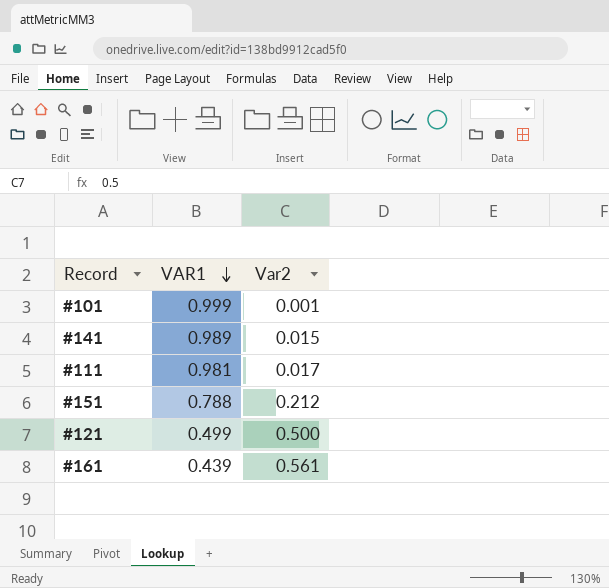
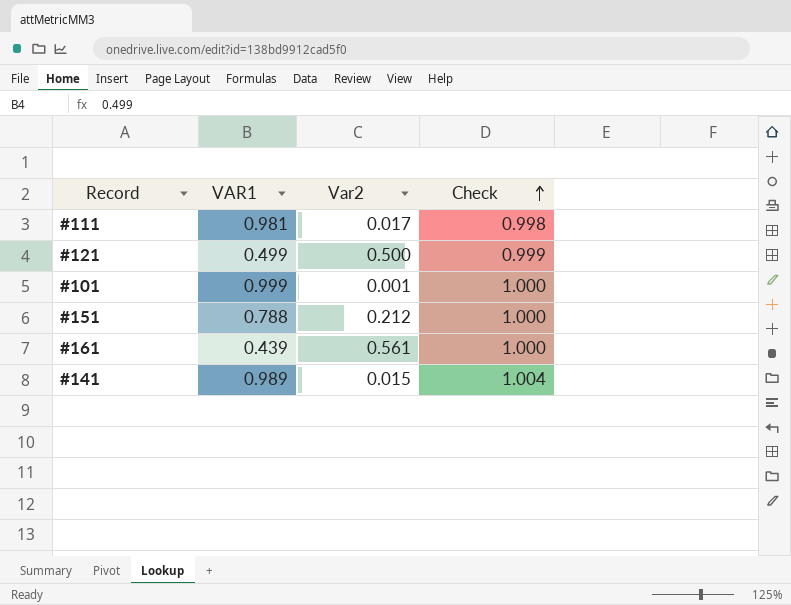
row order: VAR1 descending -> Check ascending
column Check | formula: none -> [VAR1] + [Var2]

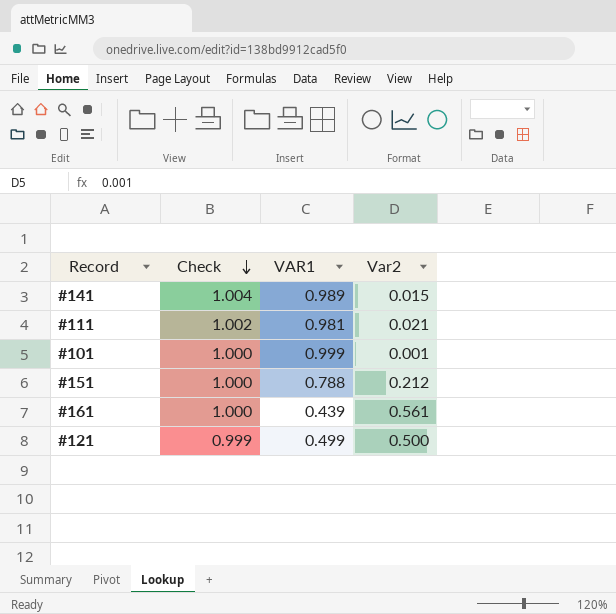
row order: Check ascending -> Check descending
column Check | position: 4 -> 2
#111 | Check: 0.998 -> 1.002
#111 | Var2: 0.017 -> 0.021

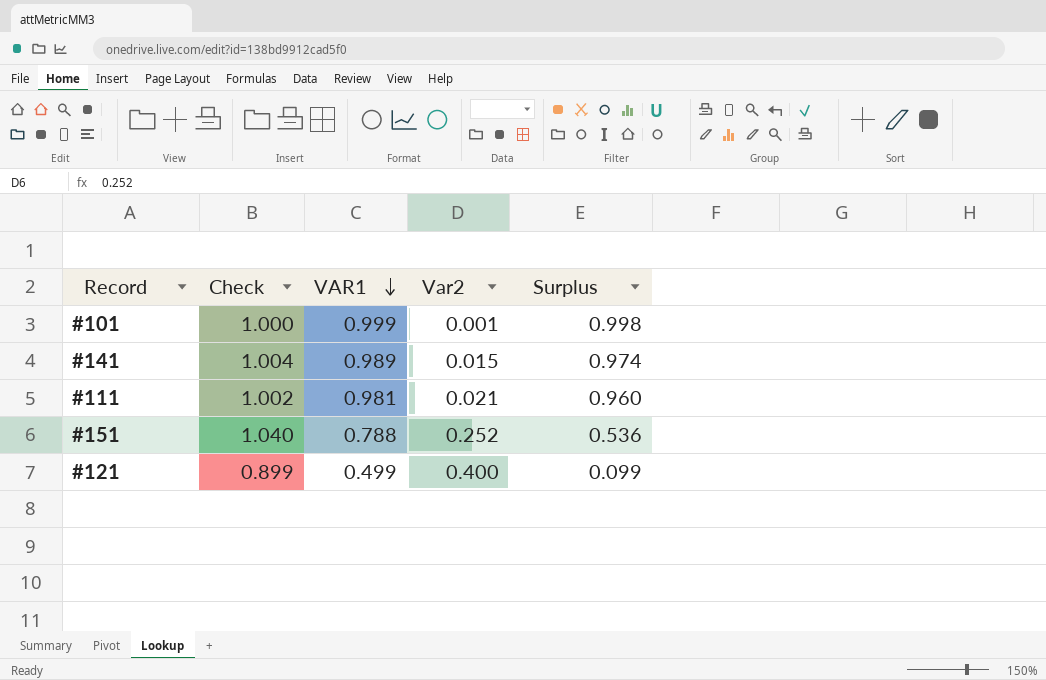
row order: Check descending -> VAR1 descending
column Surplus | formula: none -> [VAR1] - [Var2]
row #161: 1.000 | 0.439 | 0.561 -> none
#151 | Check: 1.000 -> 1.040
#151 | Var2: 0.212 -> 0.252
#121 | Check: 0.999 -> 0.899
#121 | Var2: 0.500 -> 0.400

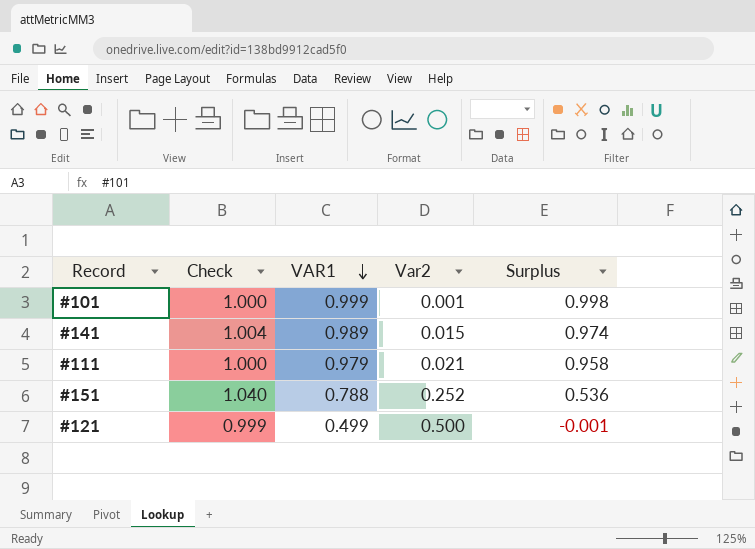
#111 | Check: 1.002 -> 1.000
#111 | VAR1: 0.981 -> 0.979
#111 | Surplus: 0.960 -> 0.958
#121 | Check: 0.899 -> 0.999
#121 | Var2: 0.400 -> 0.500
#121 | Surplus: 0.099 -> -0.001

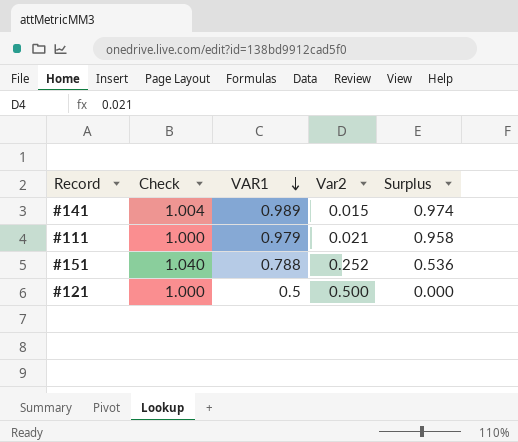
row #101: 1.000 | 0.999 | 0.001 | 0.998 -> none
#121 | Check: 0.999 -> 1.000
#121 | VAR1: 0.499 -> 0.5
#121 | Surplus: -0.001 -> 0.000

